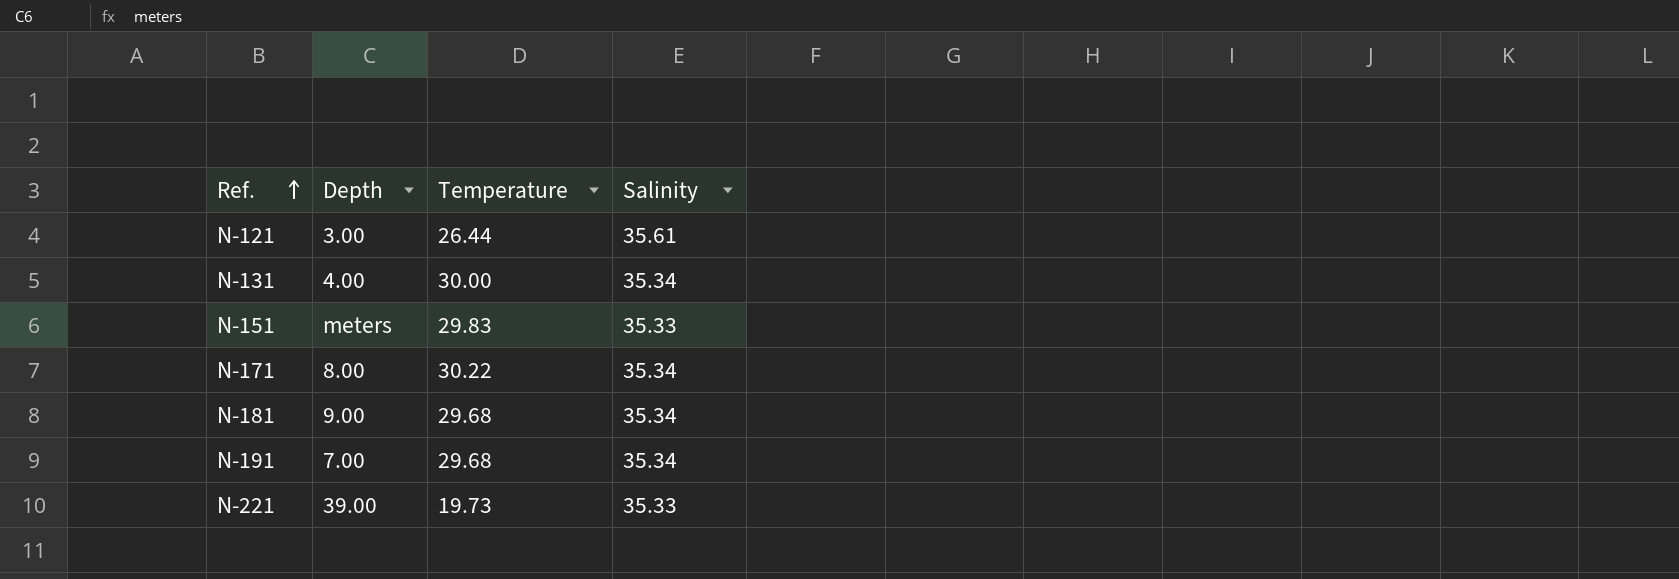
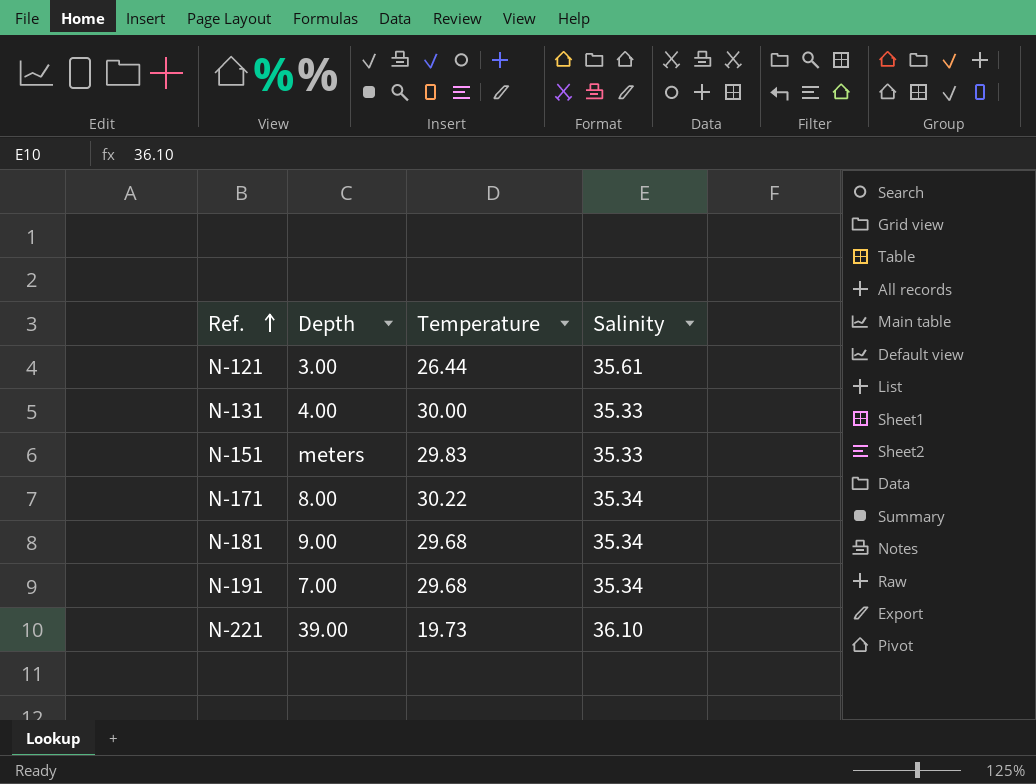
N-131 | Salinity: 35.34 -> 35.33
N-221 | Salinity: 35.33 -> 36.10

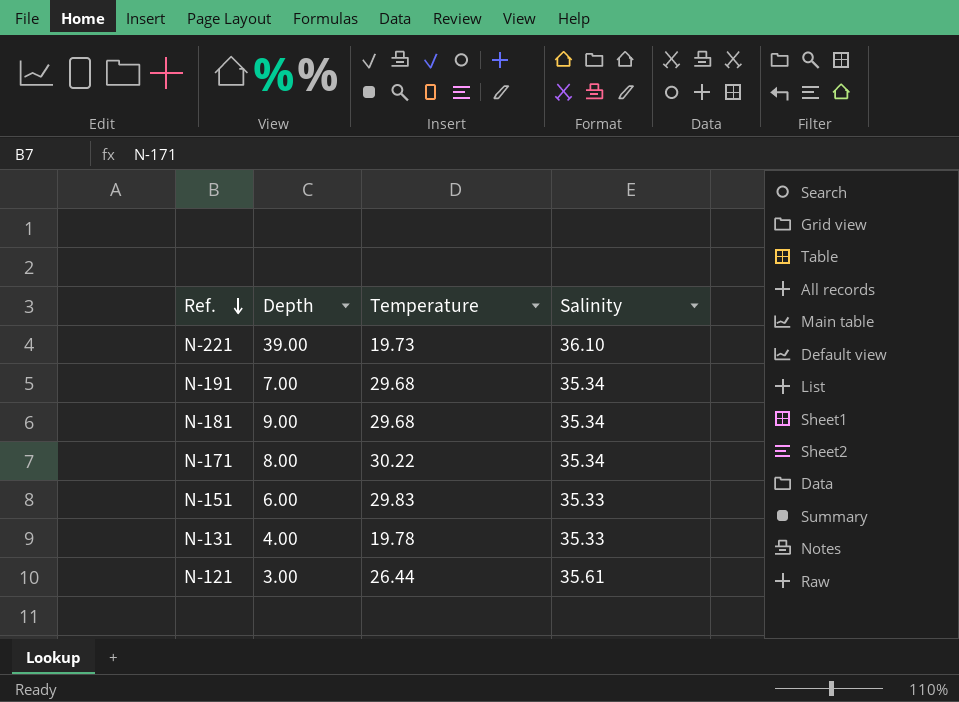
row order: Ref. ascending -> Ref. descending
N-151 | Depth: meters -> 6.00
N-131 | Temperature: 30.00 -> 19.78

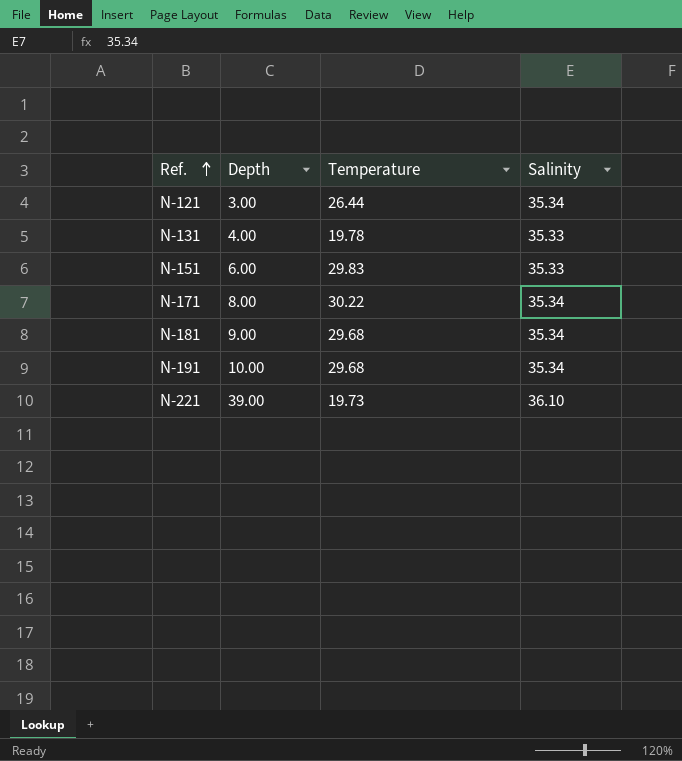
row order: Ref. descending -> Ref. ascending
N-121 | Salinity: 35.61 -> 35.34
N-191 | Depth: 7.00 -> 10.00

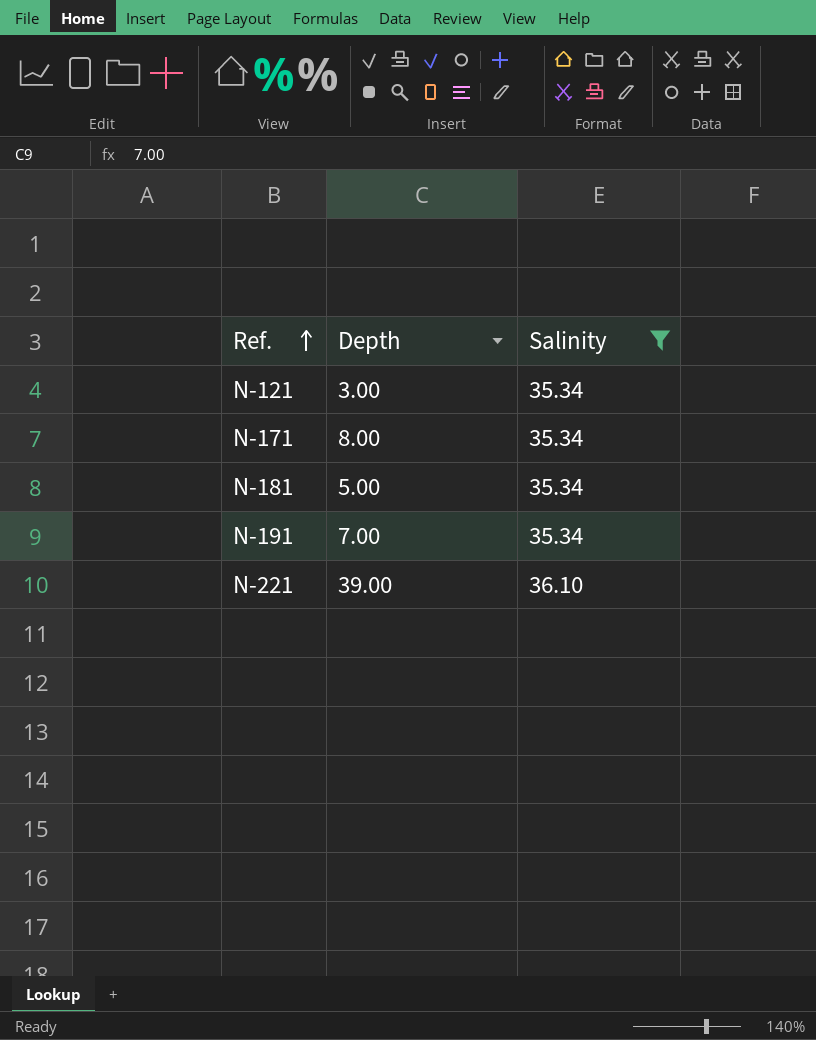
filter: none -> Salinity != 35.33
column Temperature | position: 3 -> none
N-181 | Depth: 9.00 -> 5.00
N-191 | Depth: 10.00 -> 7.00

